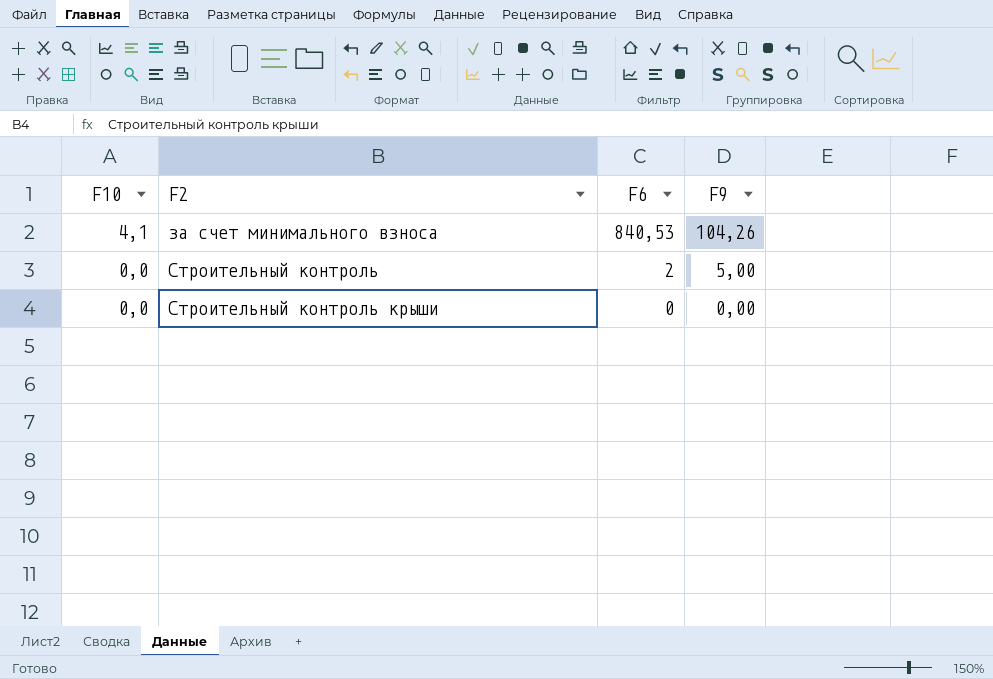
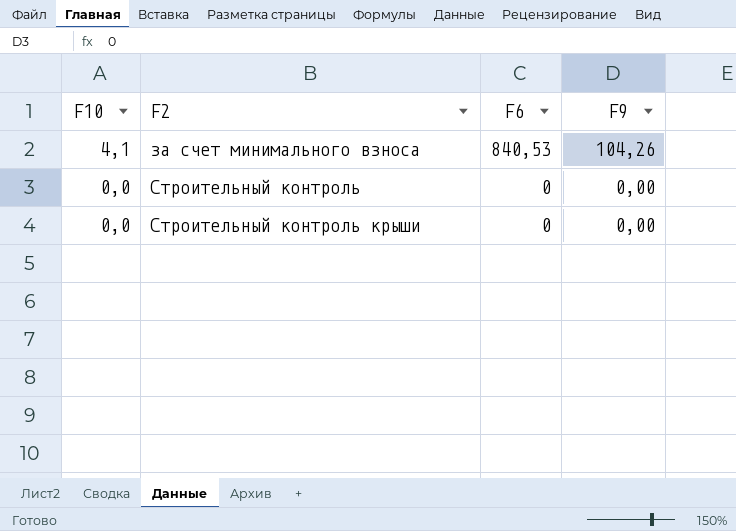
Строительный контроль | F6: 2 -> 0
Строительный контроль | F9: 5,00 -> 0,00

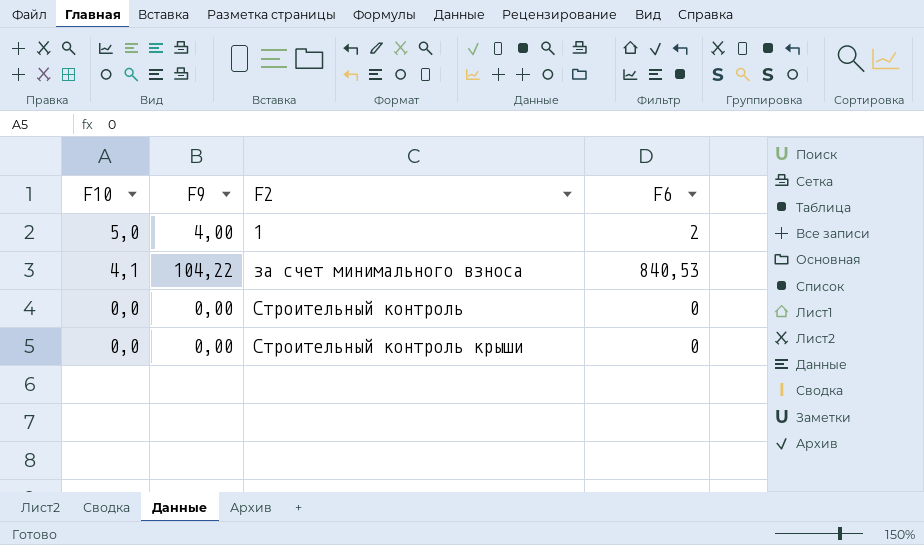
column F9 | position: 4 -> 2
row 1: none -> 5,0 | 4,00 | 2
за счет минимального взноса | F9: 104,26 -> 104,22

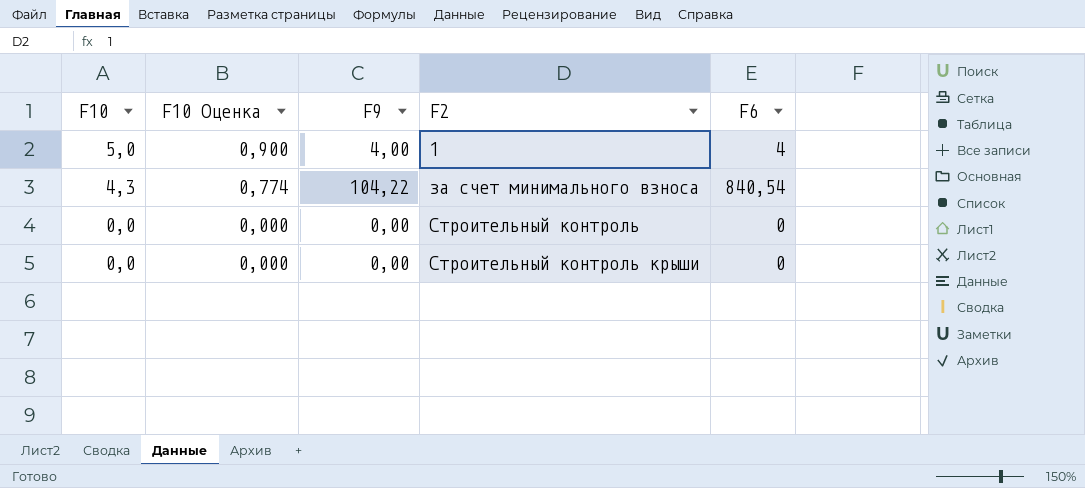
column F10 Оценка | formula: none -> [F10] * 0,18
1 | F6: 2 -> 4
за счет минимального взноса | F10: 4,1 -> 4,3
за счет минимального взноса | F6: 840,53 -> 840,54

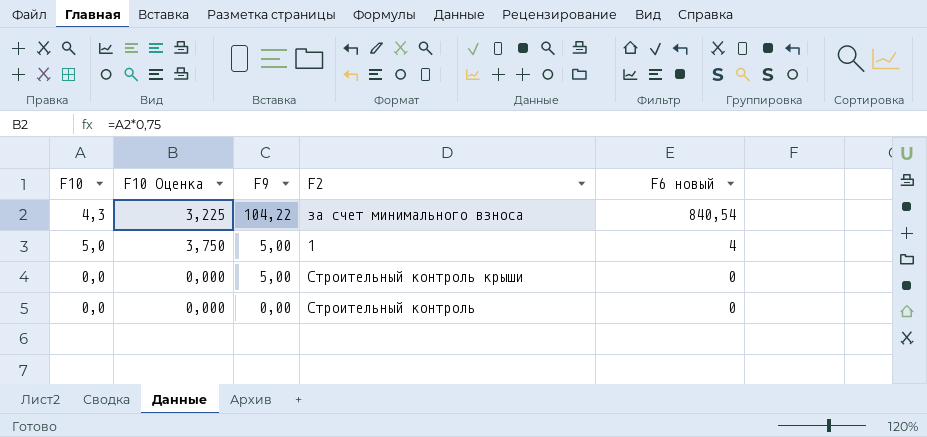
row order: F10 descending -> F9 descending
column F10 Оценка | formula: [F10] * 0,18 -> [F10] * 0,75
column name: F6 -> F6 новый
1 | F9: 4,00 -> 5,00
Строительный контроль крыши | F9: 0,00 -> 5,00

